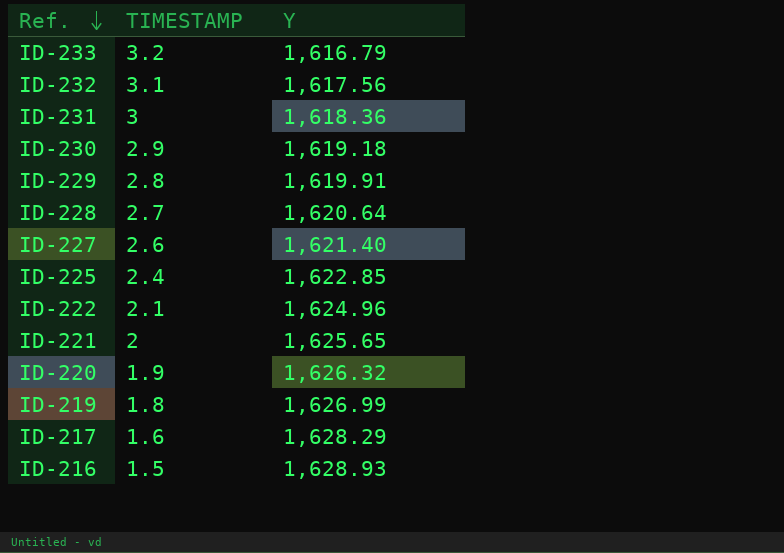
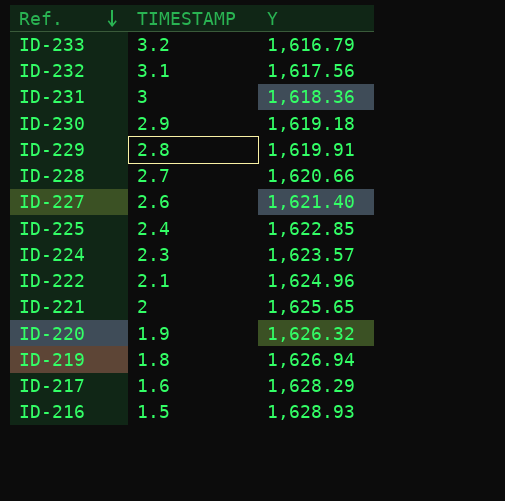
ID-228 | Y: 1,620.64 -> 1,620.66
row ID-224: none -> 2.3 | 1,623.57
ID-219 | Y: 1,626.99 -> 1,626.94

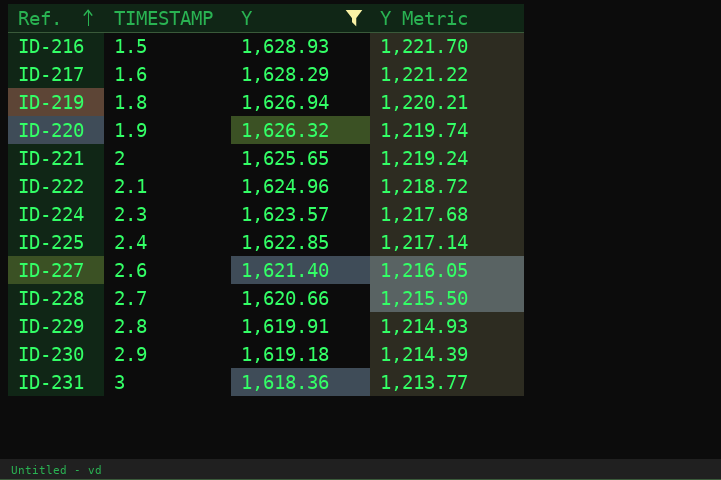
filter: none -> Y >= 1,618.36
row order: Ref. descending -> Ref. ascending
column Y Metric | formula: none -> [Y] * 0.75

